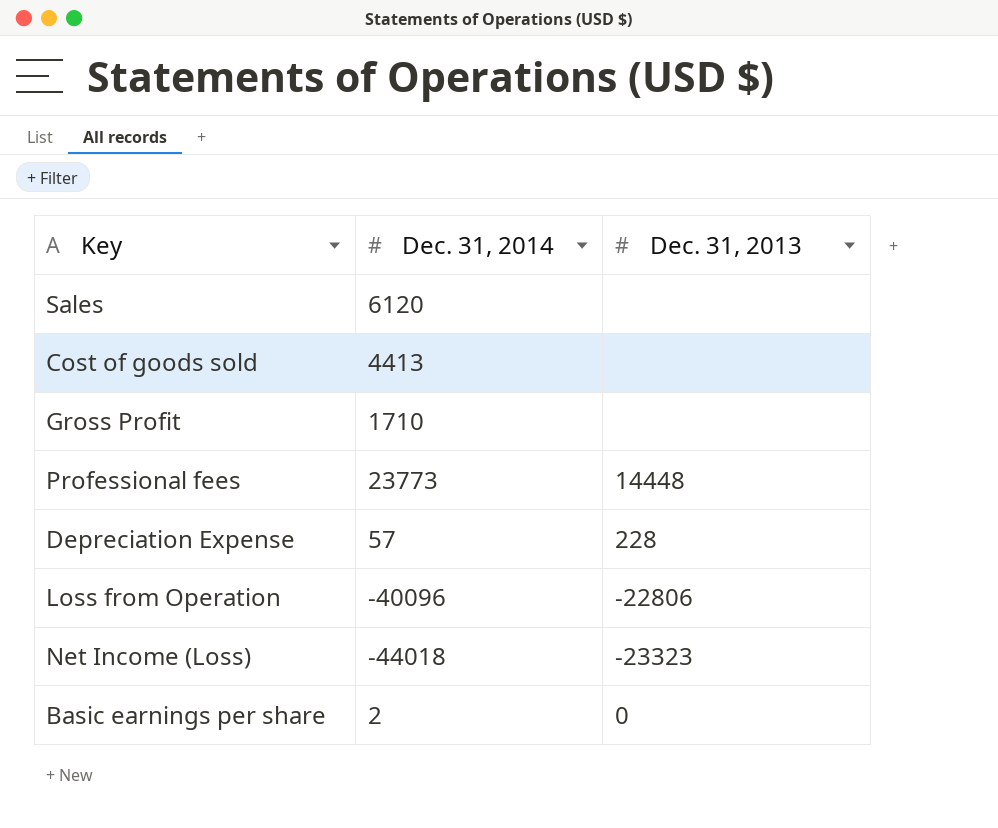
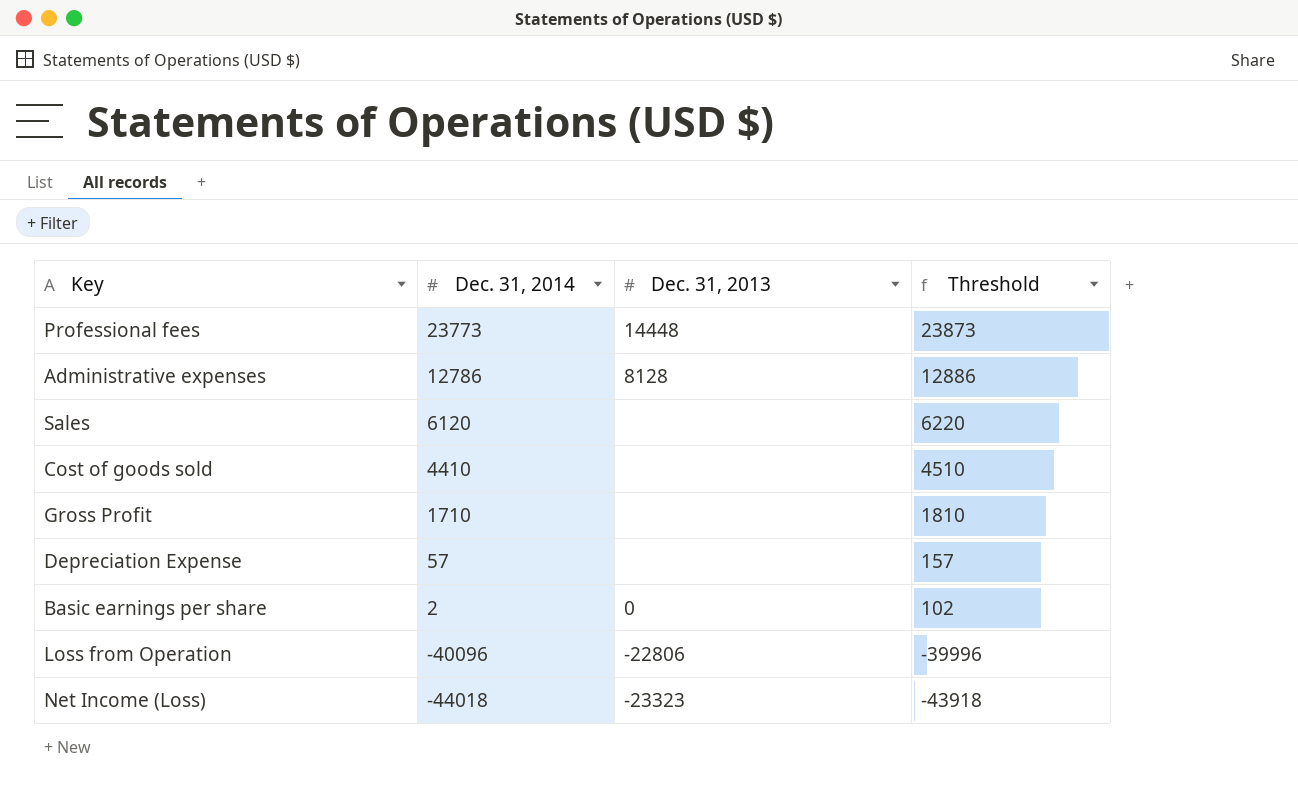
row order: none -> Dec. 31, 2014 descending
column Threshold | formula: none -> [Dec. 31, 2014] + 100
row Administrative expenses: none -> 12786 | 8128 | 12886
Cost of goods sold | Dec. 31, 2014: 4413 -> 4410
Depreciation Expense | Dec. 31, 2013: 228 -> none

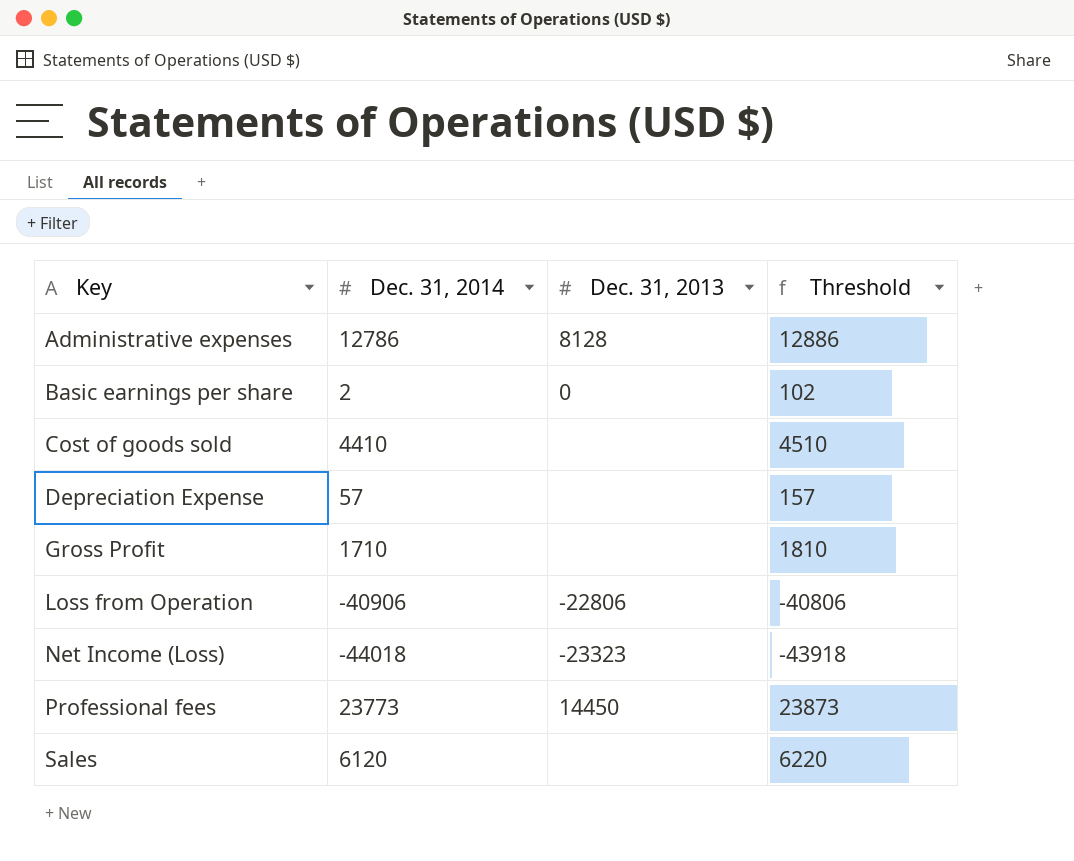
row order: Dec. 31, 2014 descending -> Key ascending
Loss from Operation | Dec. 31, 2014: -40096 -> -40906
Loss from Operation | Threshold: -39996 -> -40806
Professional fees | Dec. 31, 2013: 14448 -> 14450

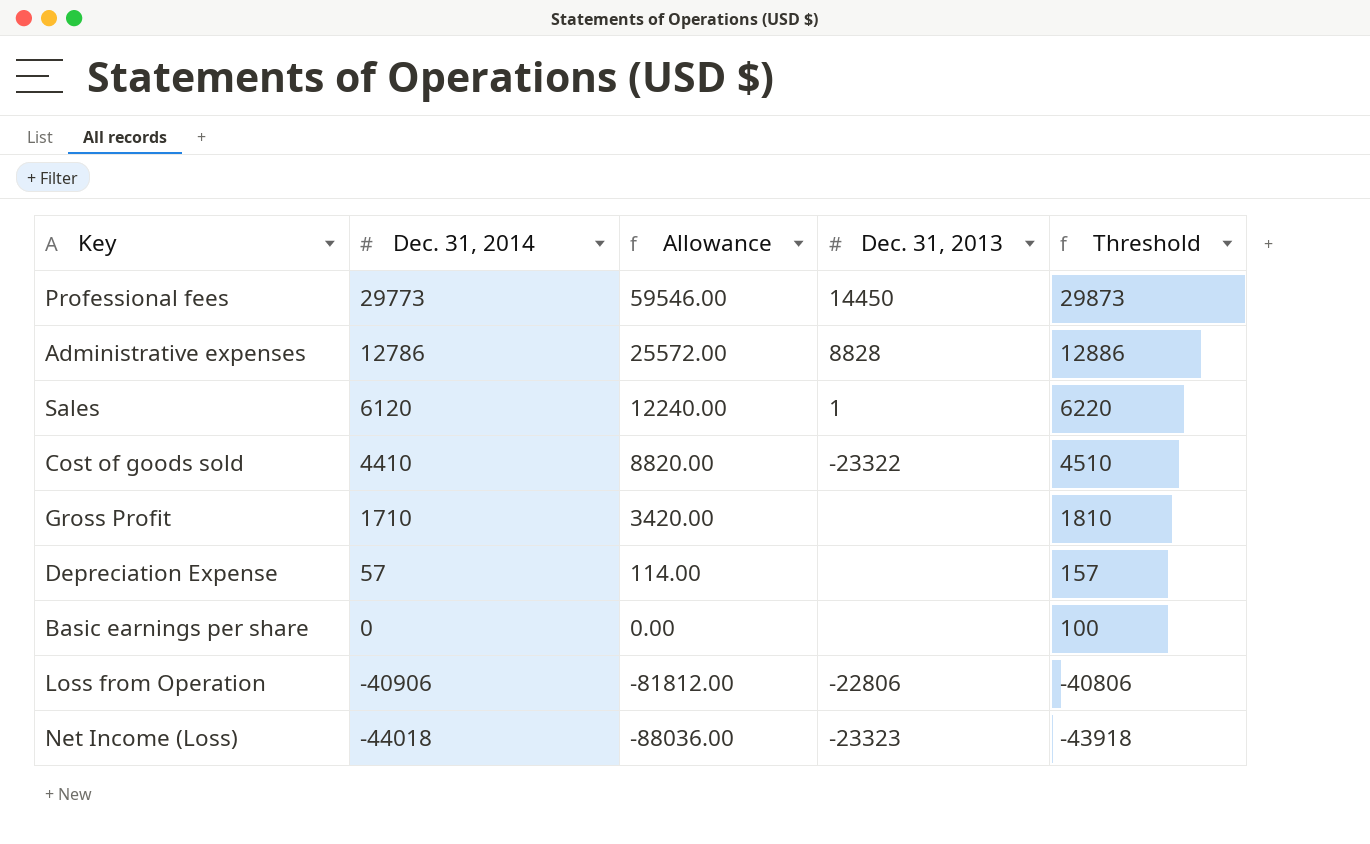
row order: Key ascending -> Dec. 31, 2014 descending
column Allowance | formula: none -> [Dec. 31, 2014] * 2
Professional fees | Dec. 31, 2014: 23773 -> 29773
Professional fees | Threshold: 23873 -> 29873
Administrative expenses | Dec. 31, 2013: 8128 -> 8828
Sales | Dec. 31, 2013: none -> 1
Cost of goods sold | Dec. 31, 2013: none -> -23322
Basic earnings per share | Dec. 31, 2014: 2 -> 0
Basic earnings per share | Dec. 31, 2013: 0 -> none
Basic earnings per share | Threshold: 102 -> 100

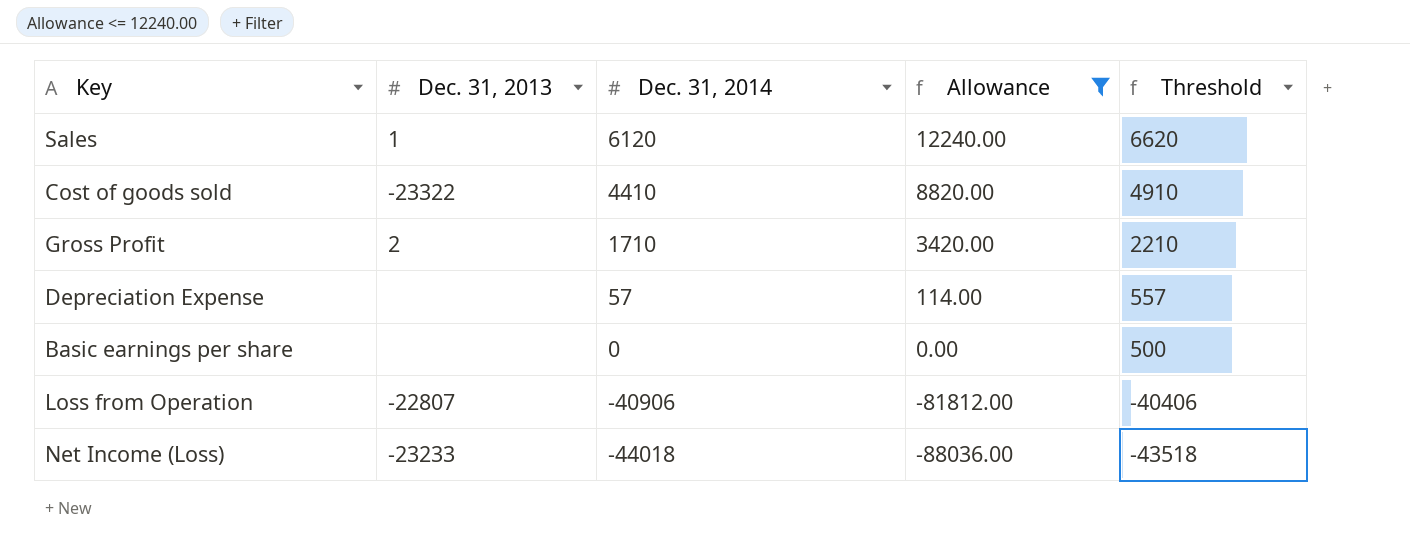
filter: none -> Allowance <= 12240.00
column Dec. 31, 2013 | position: 4 -> 2
column Threshold | formula: [Dec. 31, 2014] + 100 -> [Dec. 31, 2014] + 500
Gross Profit | Dec. 31, 2013: none -> 2
Loss from Operation | Dec. 31, 2013: -22806 -> -22807
Net Income (Loss) | Dec. 31, 2013: -23323 -> -23233

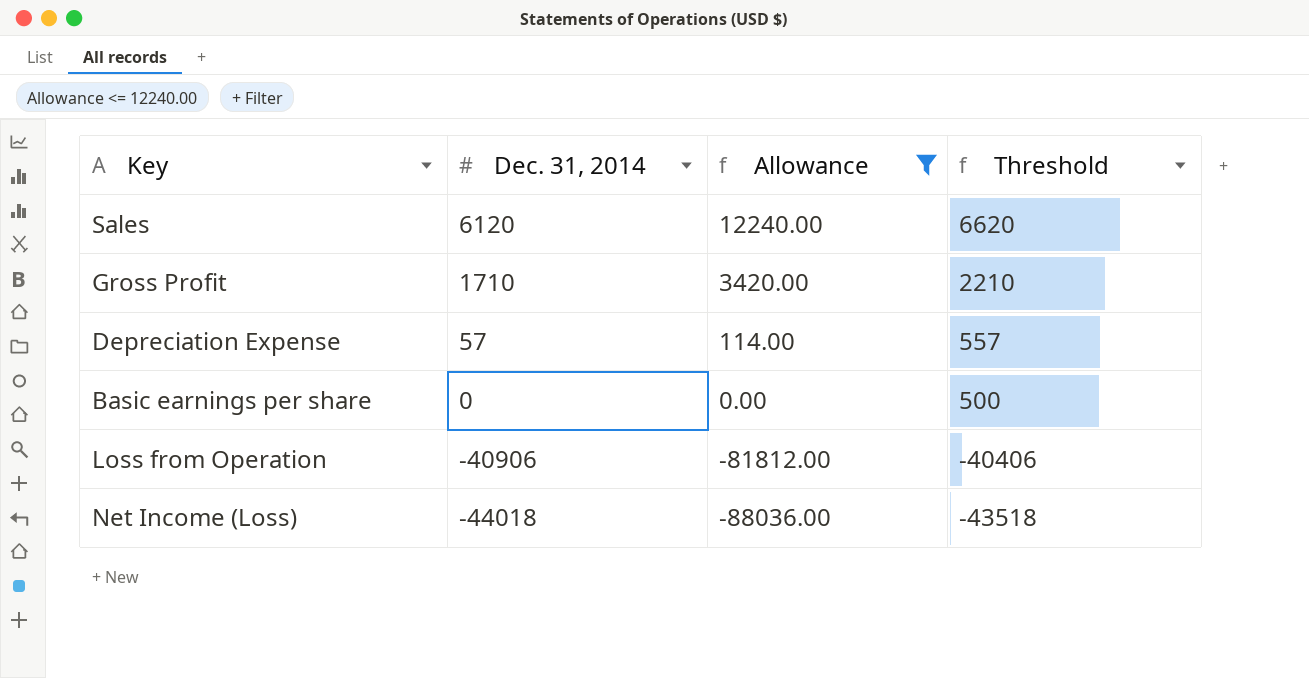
column Dec. 31, 2013 | position: 2 -> none
row Cost of goods sold: -23322 | 4410 | 8820.00 | 4910 -> none

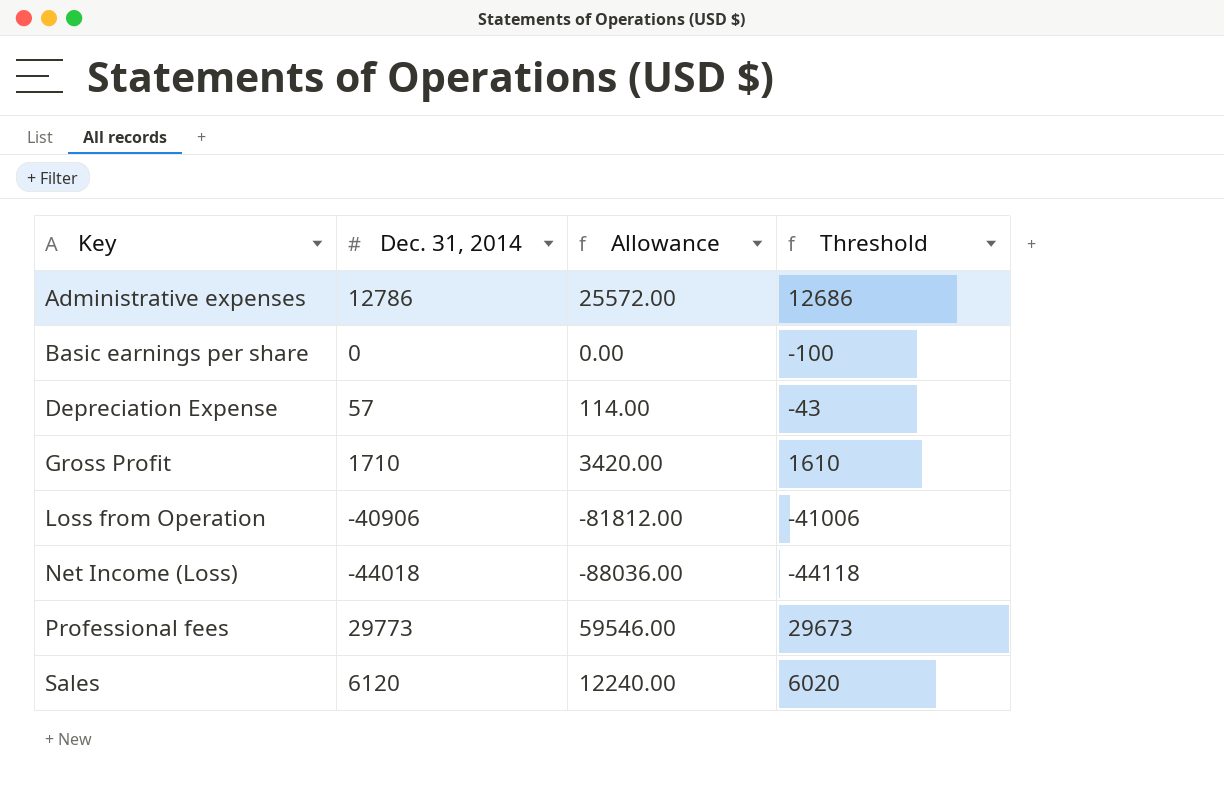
filter: Allowance <= 12240.00 -> none
row order: Dec. 31, 2014 descending -> Key ascending
column Threshold | formula: [Dec. 31, 2014] + 500 -> [Dec. 31, 2014] - 100

